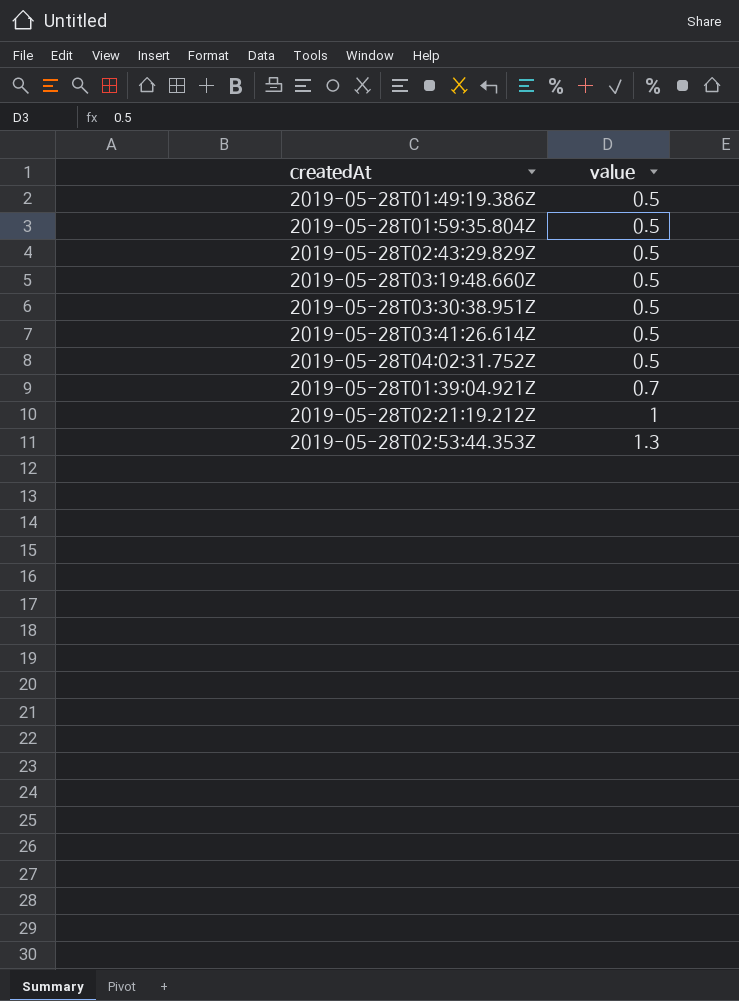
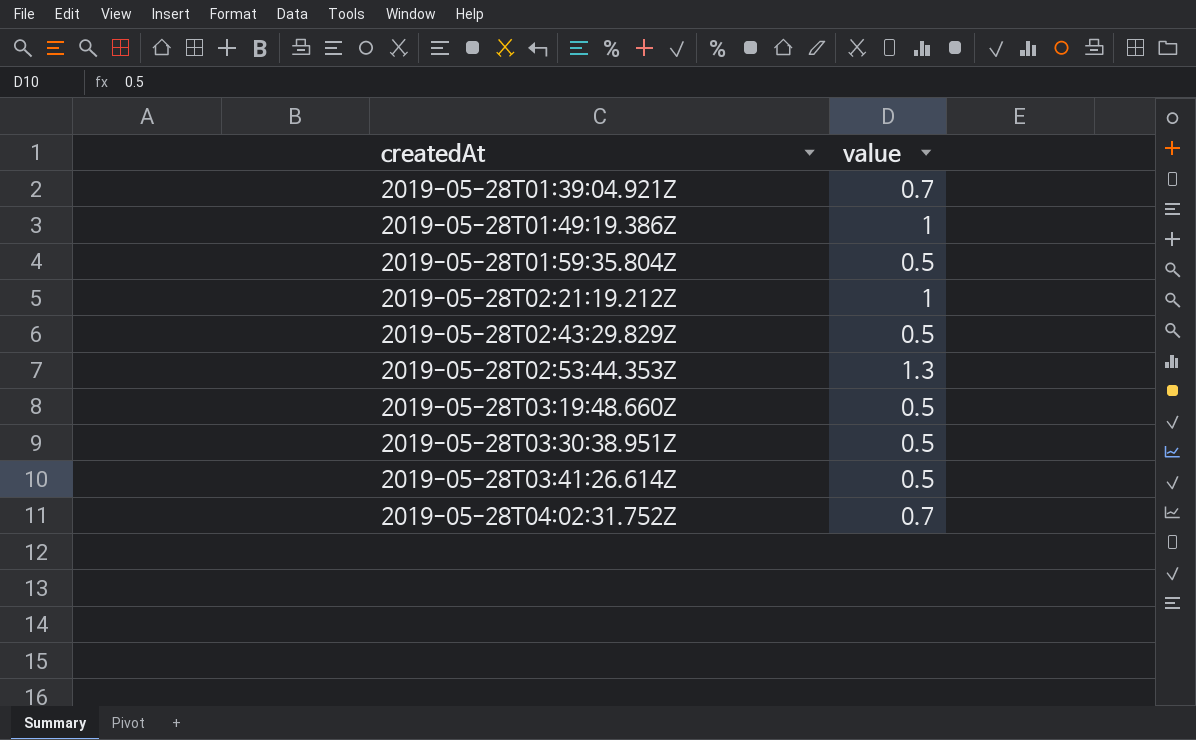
row order: value ascending -> createdAt ascending
2019-05-28T01:49:19.386Z | value: 0.5 -> 1
2019-05-28T04:02:31.752Z | value: 0.5 -> 0.7

